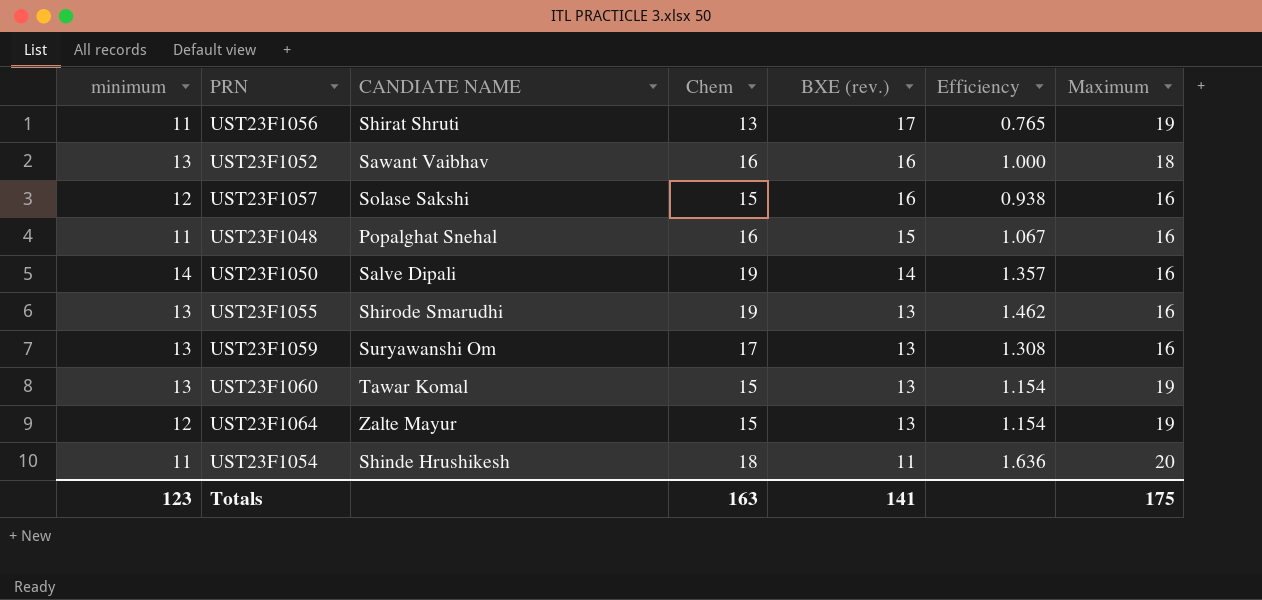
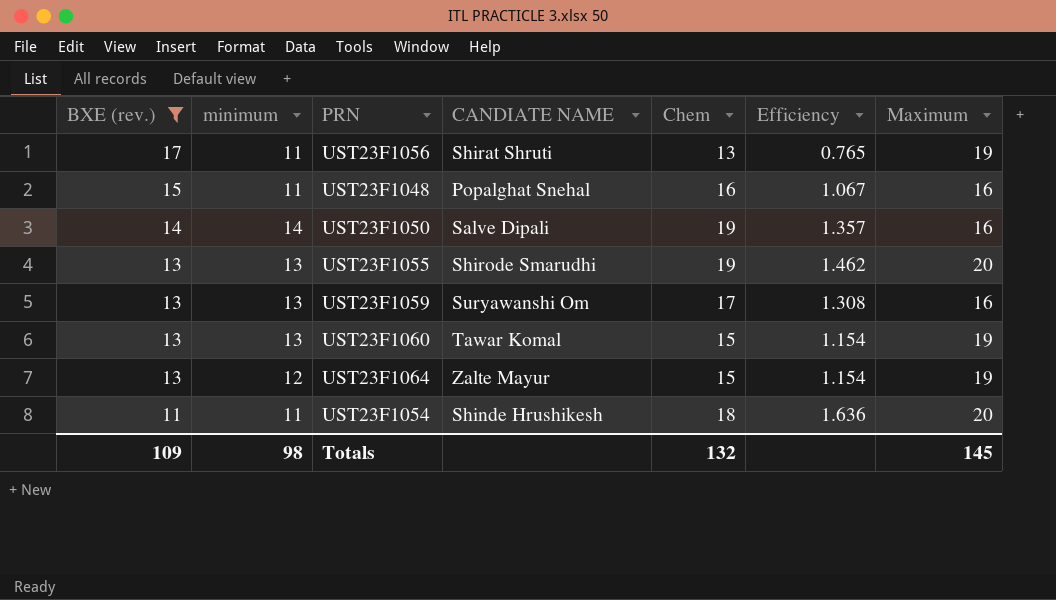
filter: none -> BXE (rev.) != 16
column BXE (rev.) | position: 5 -> 1
UST23F1055 | Maximum: 16 -> 20
Totals | BXE (rev.): 141 -> 109
Totals | minimum: 123 -> 98
Totals | Chem: 163 -> 132
Totals | Maximum: 175 -> 145

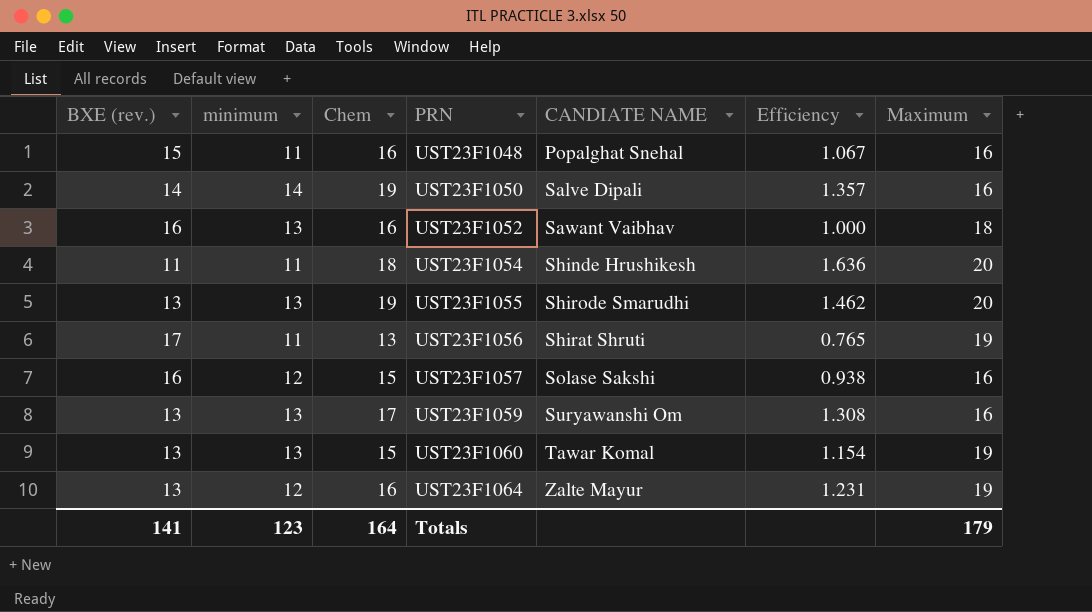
filter: BXE (rev.) != 16 -> none
row order: BXE (rev.) descending -> PRN ascending
column Chem | position: 5 -> 3
UST23F1064 | Chem: 15 -> 16
UST23F1064 | Efficiency: 1.154 -> 1.231
Totals | BXE (rev.): 109 -> 141
Totals | minimum: 98 -> 123
Totals | Chem: 132 -> 164
Totals | Maximum: 145 -> 179

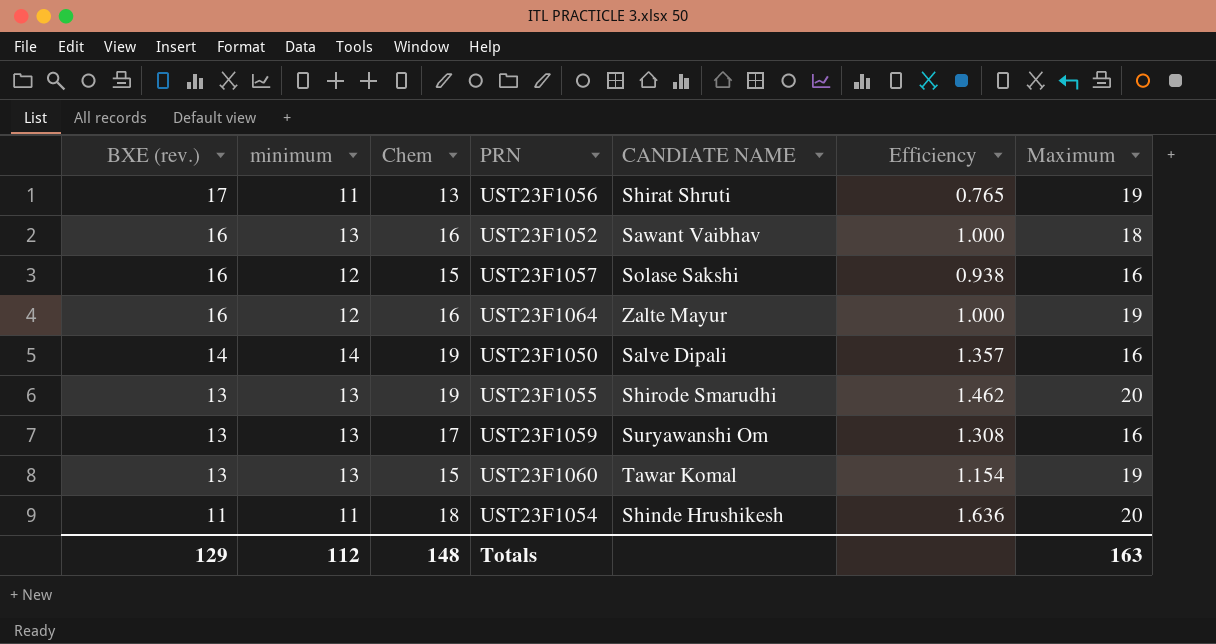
row order: PRN ascending -> BXE (rev.) descending
row UST23F1048: 15 | 11 | 16 | Popalghat Snehal | 1.067 | 16 -> none
UST23F1064 | BXE (rev.): 13 -> 16
UST23F1064 | Efficiency: 1.231 -> 1.000
Totals | BXE (rev.): 141 -> 129
Totals | minimum: 123 -> 112
Totals | Chem: 164 -> 148
Totals | Maximum: 179 -> 163

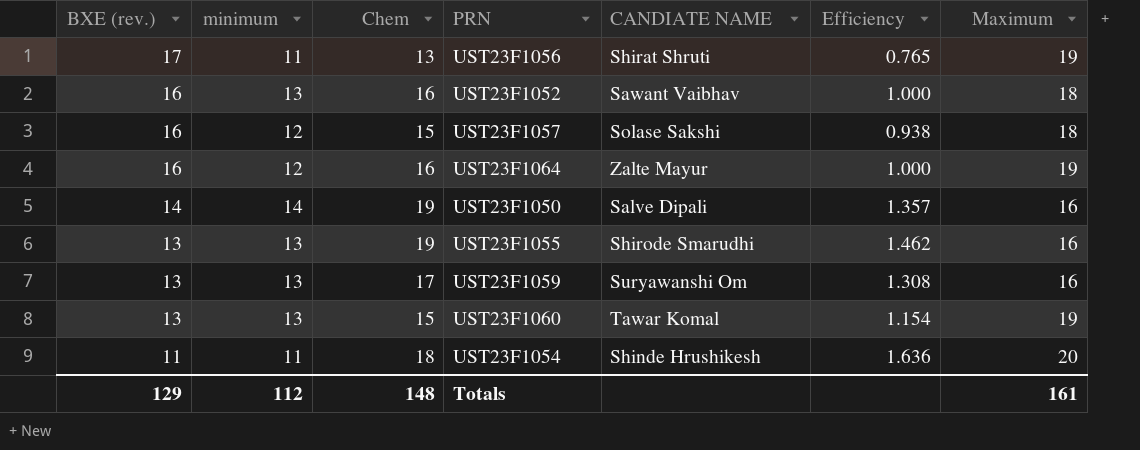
UST23F1057 | Maximum: 16 -> 18
UST23F1055 | Maximum: 20 -> 16
Totals | Maximum: 163 -> 161

